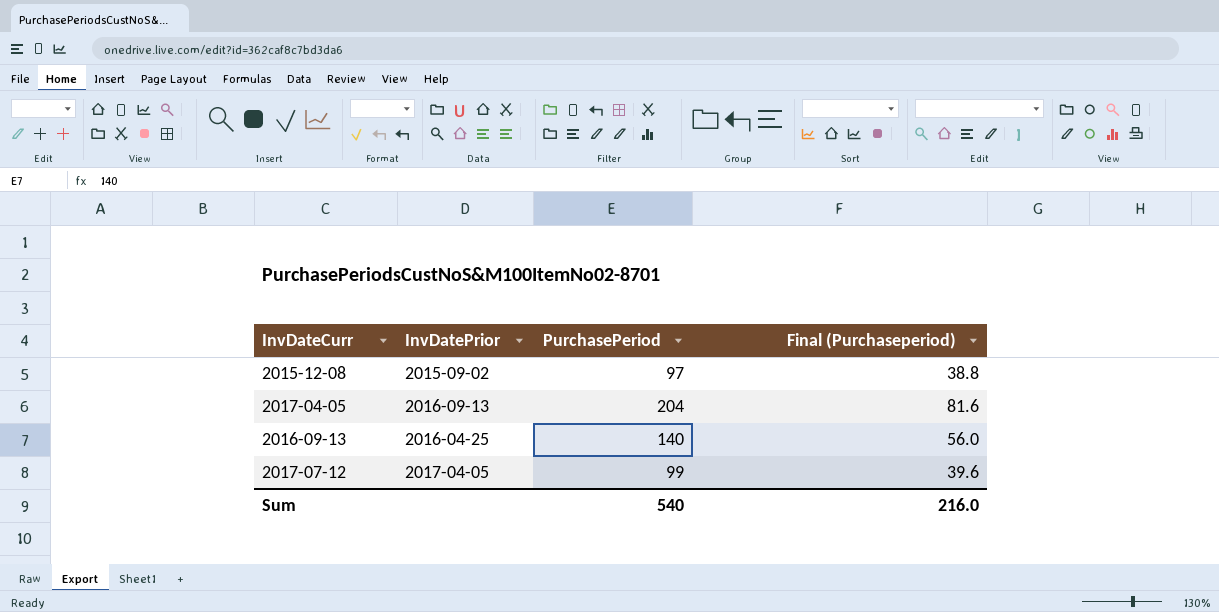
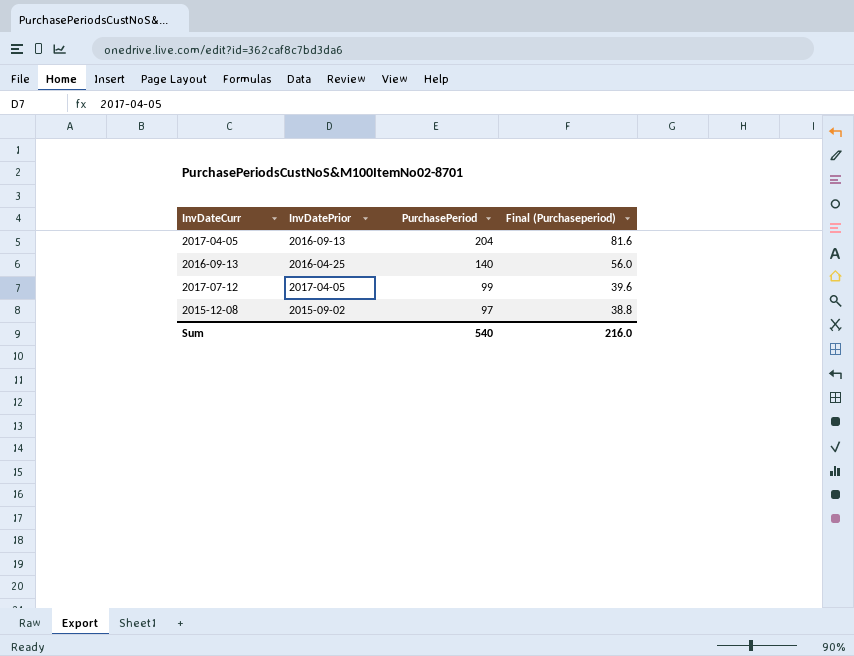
row order: none -> PurchasePeriod descending

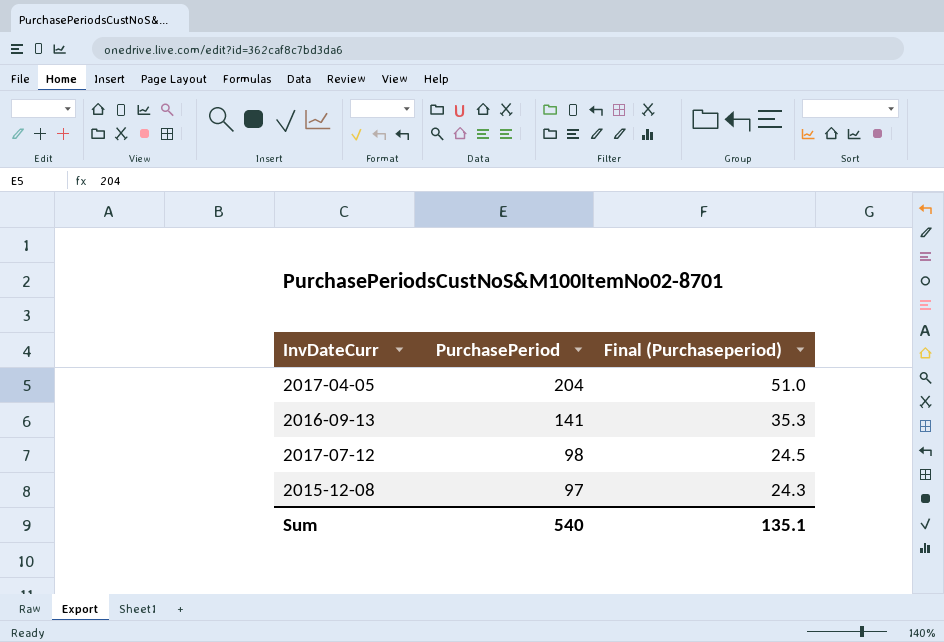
column InvDatePrior | position: 2 -> none
column Final (Purchaseperiod) | formula: [PurchasePeriod] * 0.4 -> [PurchasePeriod] * 0.25
2016-09-13 | PurchasePeriod: 140 -> 141
2017-07-12 | PurchasePeriod: 99 -> 98
Sum | Final (Purchaseperiod): 216.0 -> 135.1

